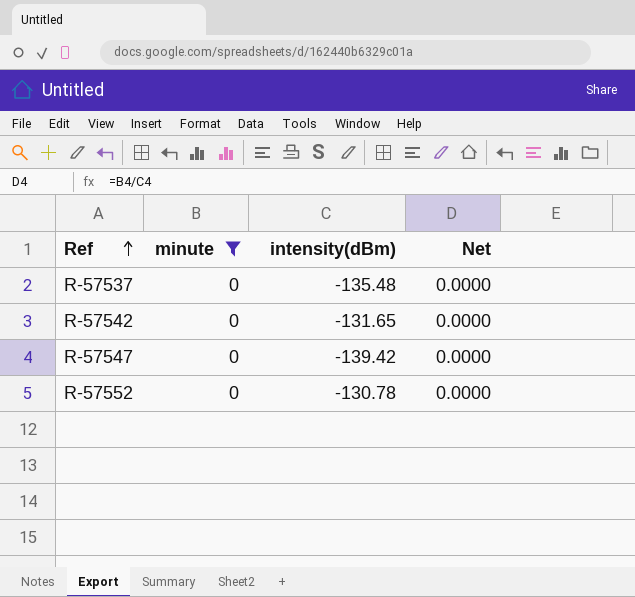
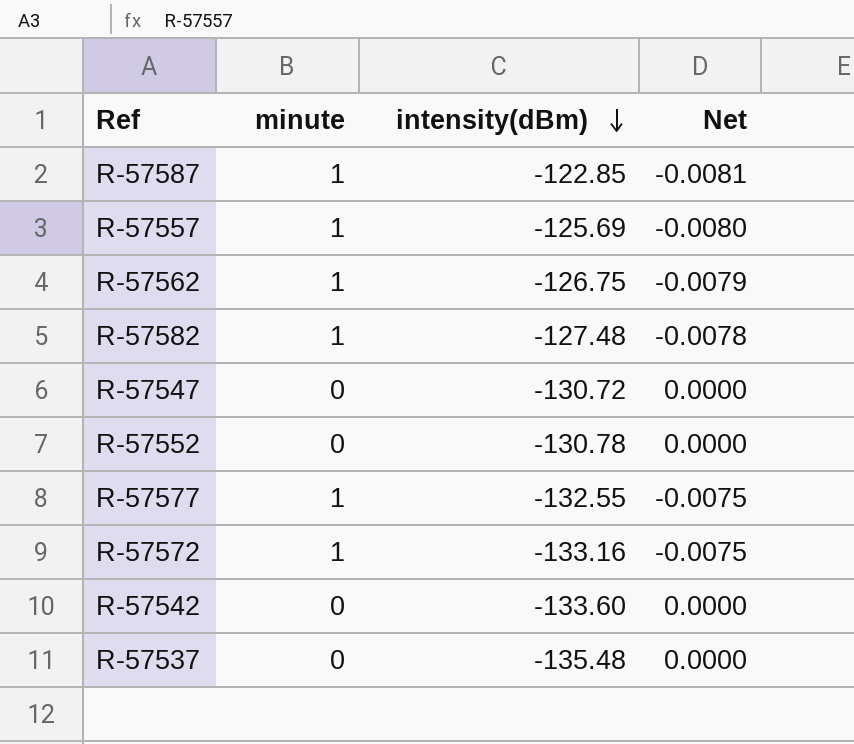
filter: minute = 0 -> none
row order: Ref ascending -> intensity(dBm) descending
R-57547 | intensity(dBm): -139.42 -> -130.72
R-57542 | intensity(dBm): -131.65 -> -133.60

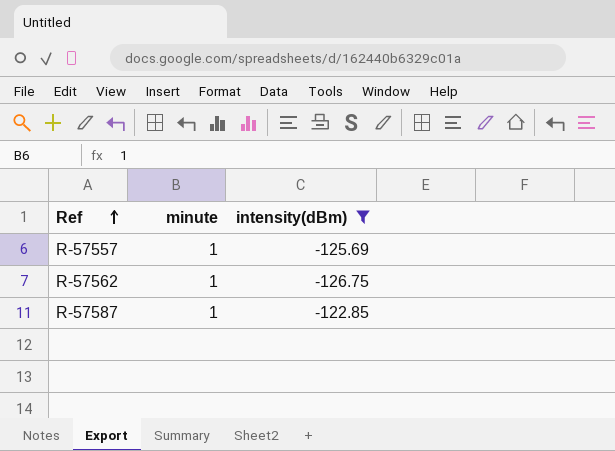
filter: none -> intensity(dBm) >= -126.75
row order: intensity(dBm) descending -> Ref ascending
column Net | formula: [minute] / [intensity(dBm)] -> none

